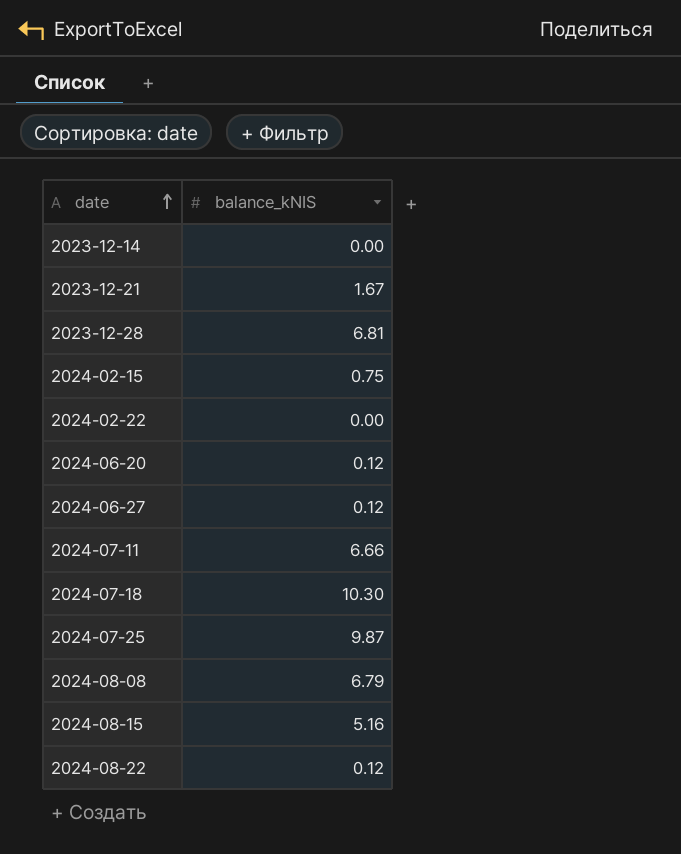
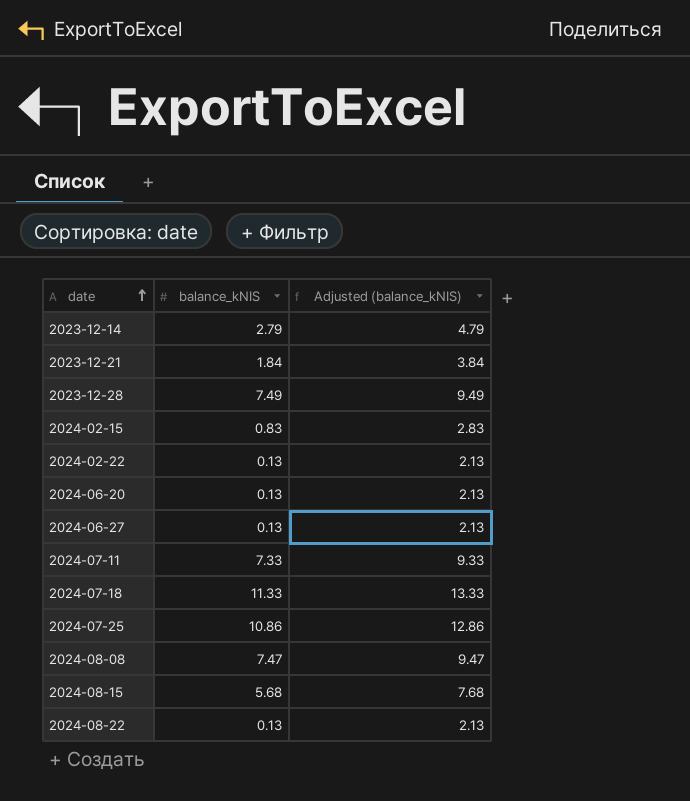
column Adjusted (balance_kNIS) | formula: none -> [balance_kNIS] + 2
2023-12-14 | balance_kNIS: 0.00 -> 2.79
2023-12-21 | balance_kNIS: 1.67 -> 1.84
2023-12-28 | balance_kNIS: 6.81 -> 7.49
2024-02-15 | balance_kNIS: 0.75 -> 0.83
2024-02-22 | balance_kNIS: 0.00 -> 0.13
2024-06-20 | balance_kNIS: 0.12 -> 0.13
2024-06-27 | balance_kNIS: 0.12 -> 0.13
2024-07-11 | balance_kNIS: 6.66 -> 7.33
2024-07-18 | balance_kNIS: 10.30 -> 11.33
2024-07-25 | balance_kNIS: 9.87 -> 10.86
2024-08-08 | balance_kNIS: 6.79 -> 7.47
2024-08-15 | balance_kNIS: 5.16 -> 5.68
2024-08-22 | balance_kNIS: 0.12 -> 0.13

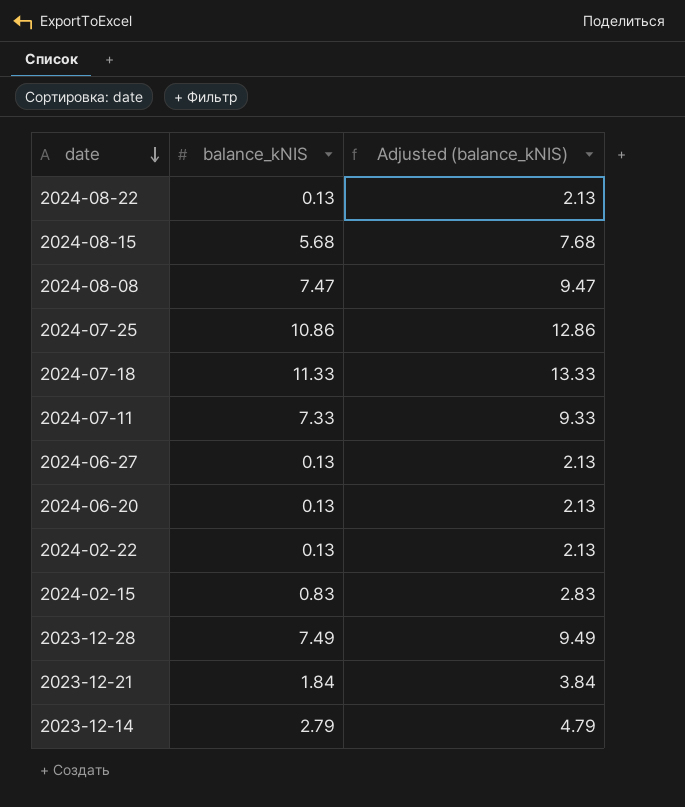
row order: date ascending -> date descending

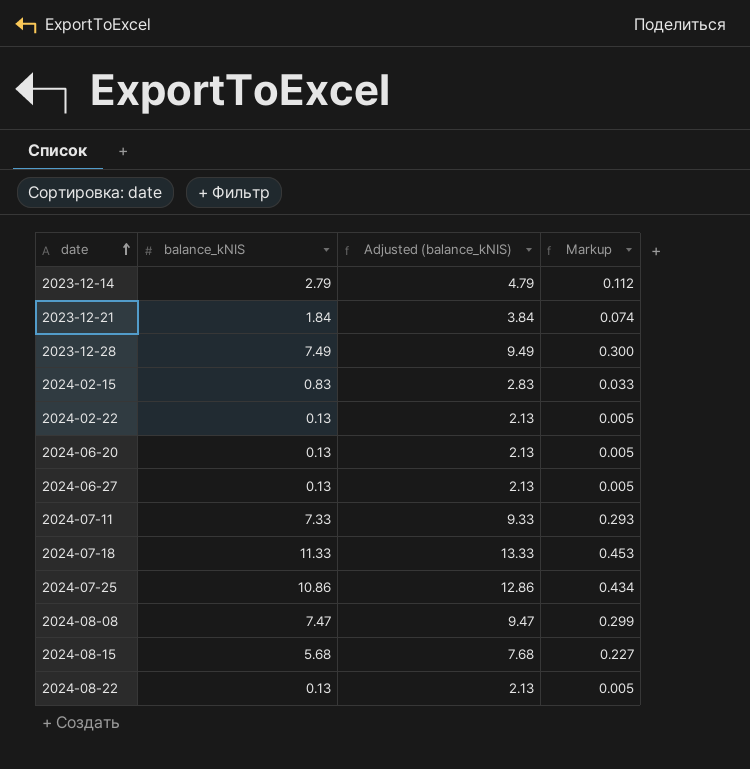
row order: date descending -> date ascending
column Markup | formula: none -> [balance_kNIS] * 0.04

